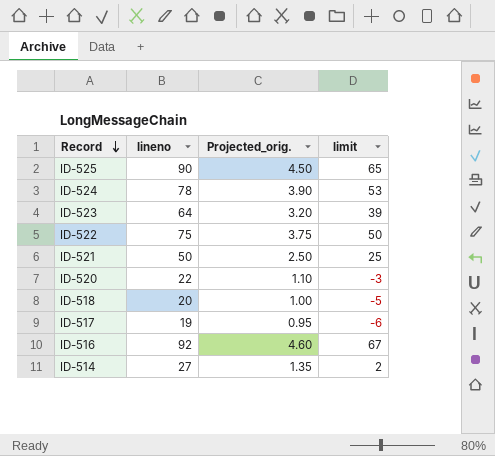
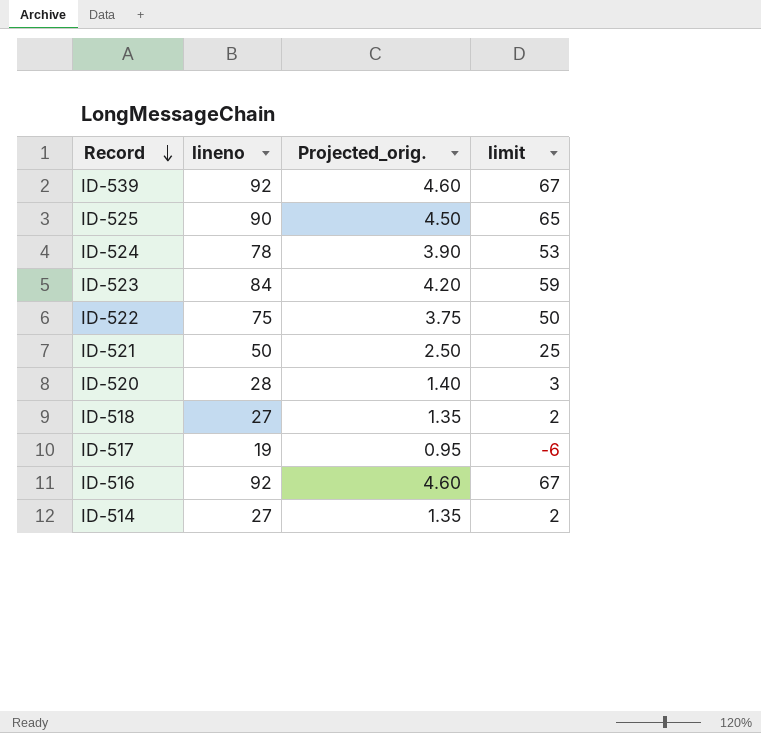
row ID-539: none -> 92 | 4.60 | 67
ID-523 | lineno: 64 -> 84
ID-523 | Projected_orig.: 3.20 -> 4.20
ID-523 | limit: 39 -> 59
ID-520 | lineno: 22 -> 28
ID-520 | Projected_orig.: 1.10 -> 1.40
ID-520 | limit: -3 -> 3
ID-518 | lineno: 20 -> 27
ID-518 | Projected_orig.: 1.00 -> 1.35
ID-518 | limit: -5 -> 2

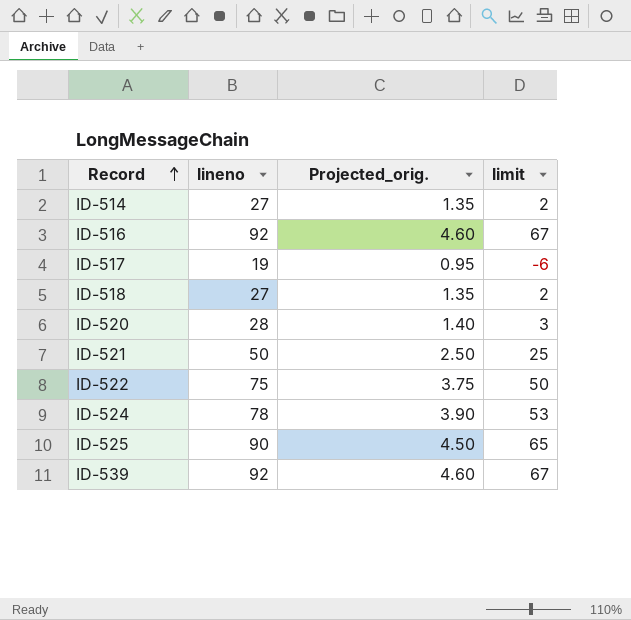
row order: Record descending -> Record ascending
row ID-523: 84 | 4.20 | 59 -> none

